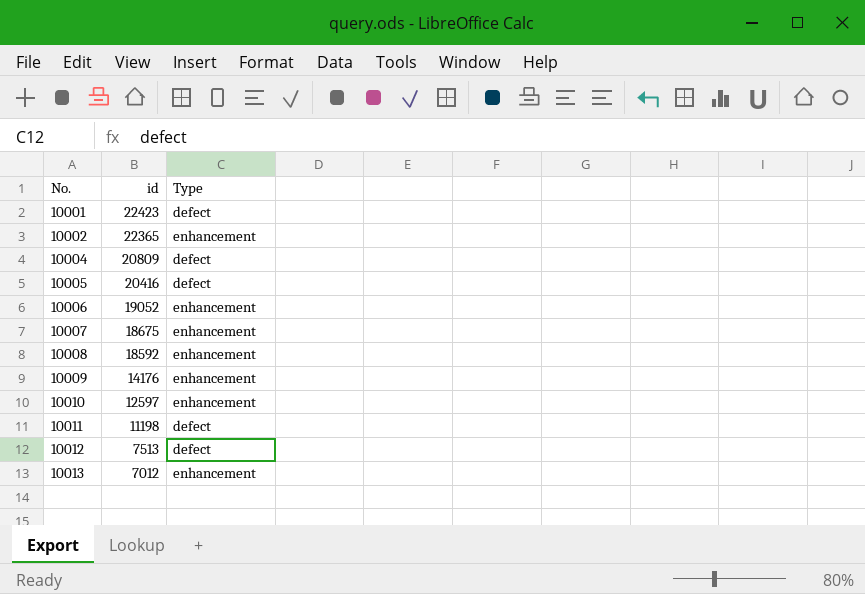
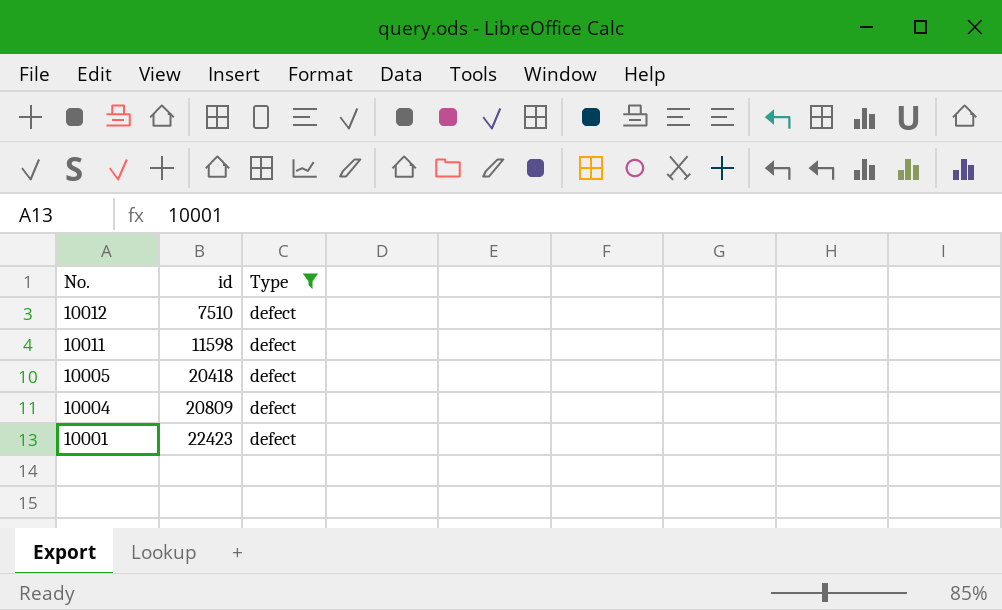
filter: none -> Type = defect
row order: No. ascending -> No. descending
10012 | id: 7513 -> 7510
10011 | id: 11198 -> 11598
10005 | id: 20416 -> 20418

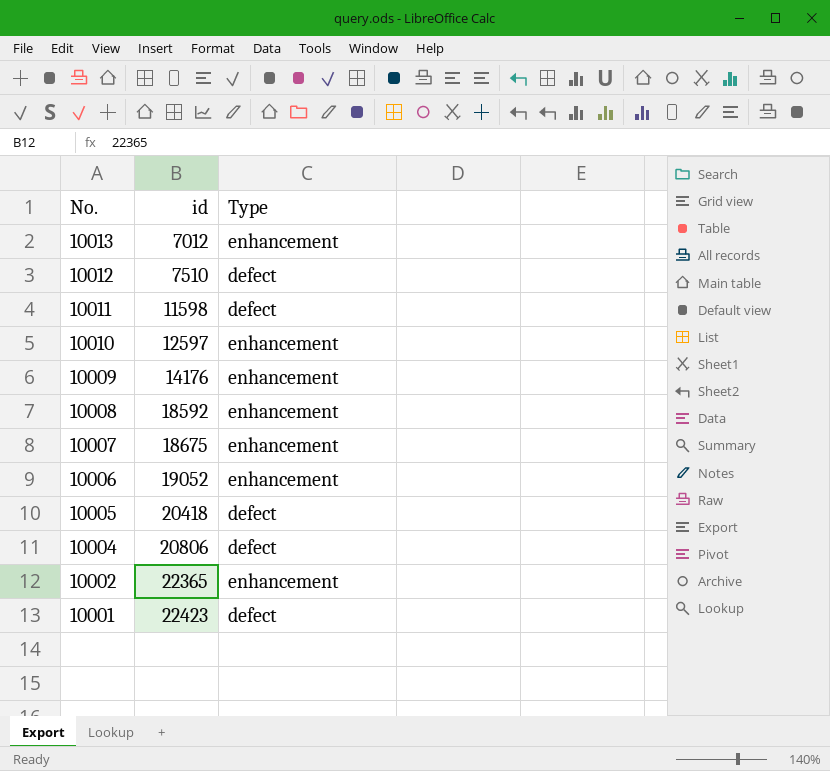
filter: Type = defect -> none
10004 | id: 20809 -> 20806

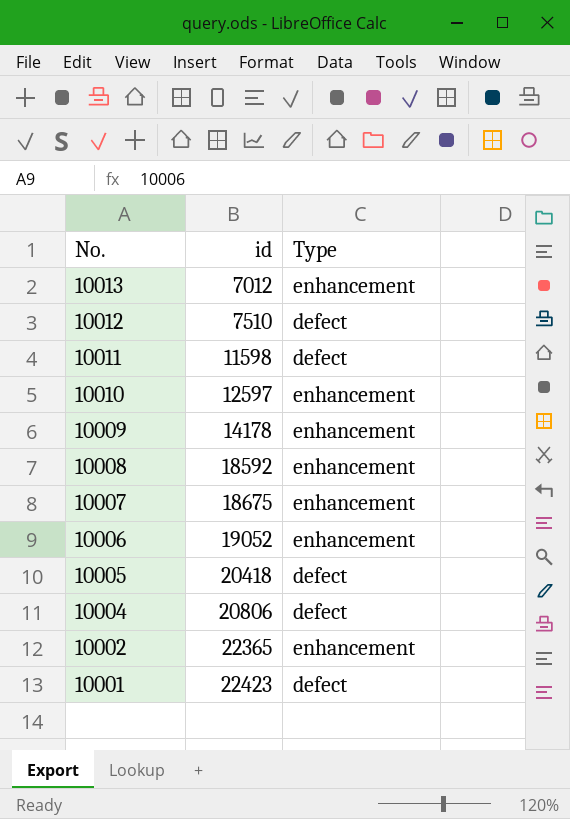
10009 | id: 14176 -> 14178

